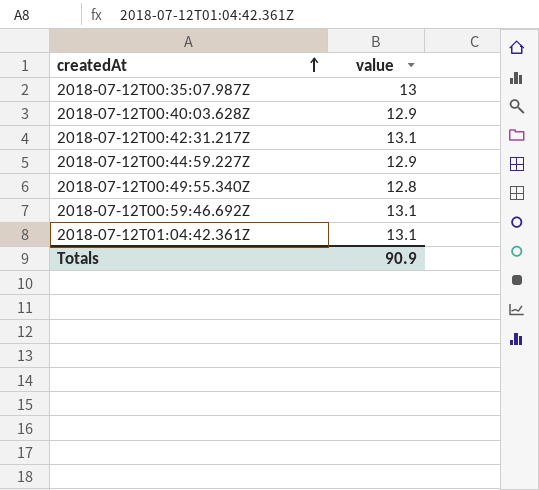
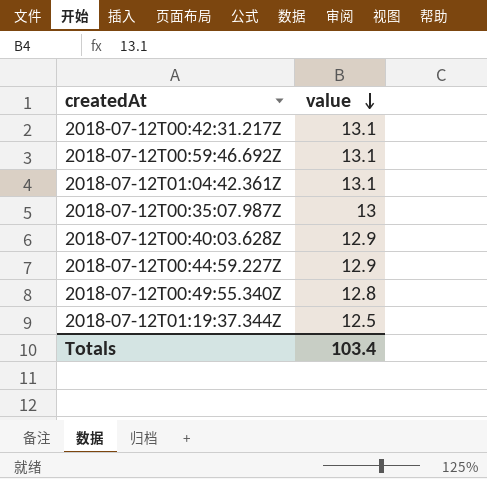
row order: createdAt ascending -> value descending
row 2018-07-12T01:19:37.344Z: none -> 12.5
Totals | value: 90.9 -> 103.4

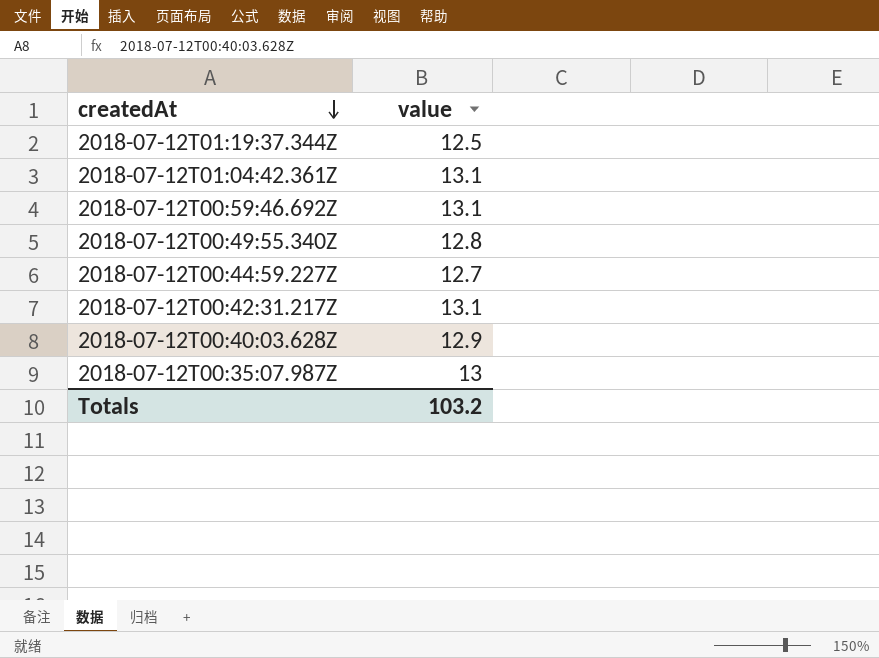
row order: value descending -> createdAt descending
2018-07-12T00:44:59.227Z | value: 12.9 -> 12.7
Totals | value: 103.4 -> 103.2

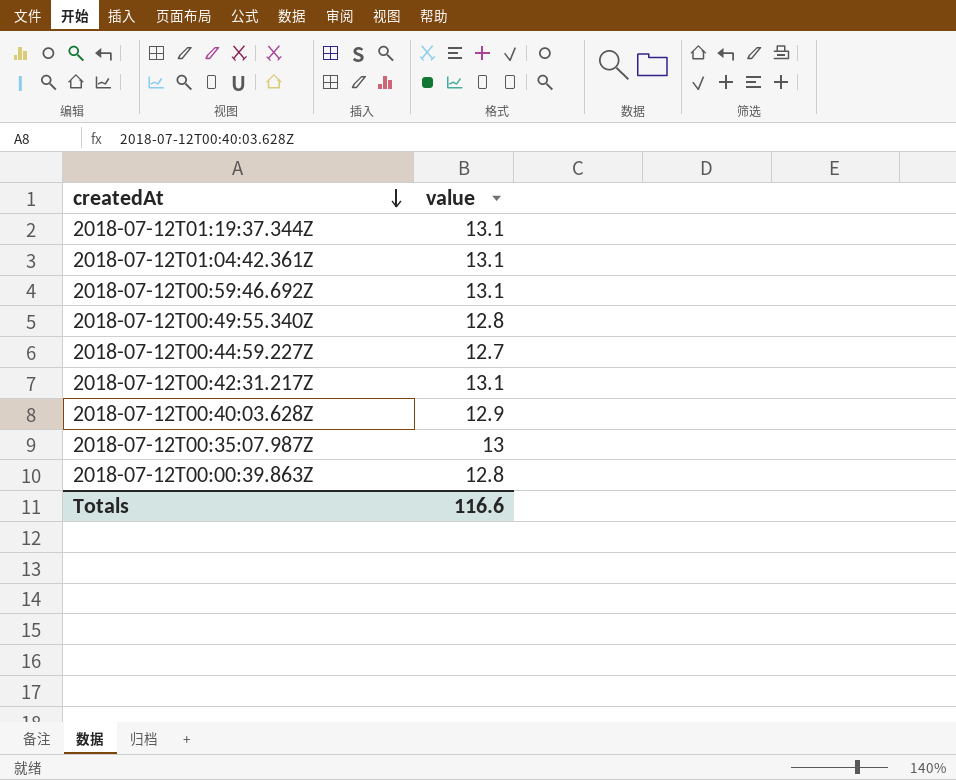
2018-07-12T01:19:37.344Z | value: 12.5 -> 13.1
row 2018-07-12T00:00:39.863Z: none -> 12.8
Totals | value: 103.2 -> 116.6

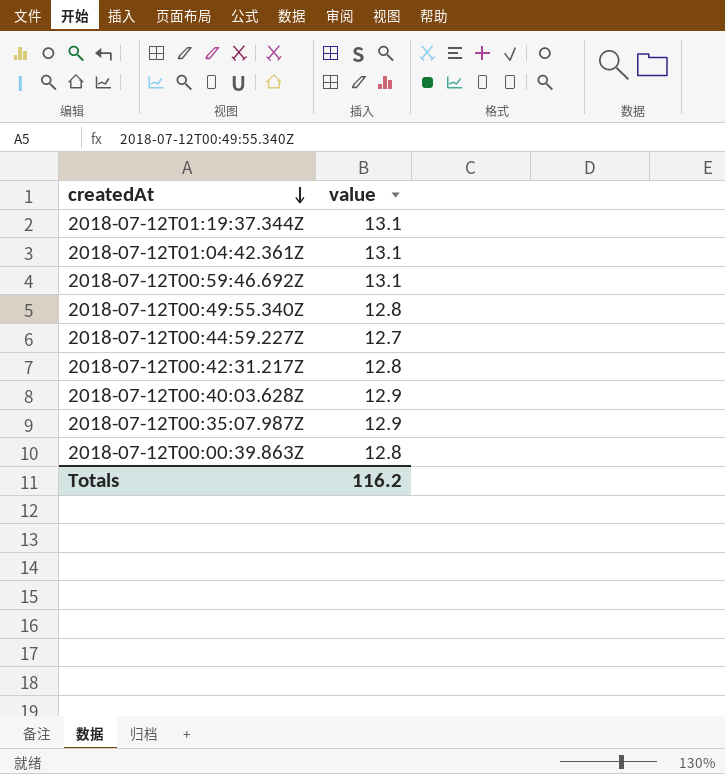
2018-07-12T00:42:31.217Z | value: 13.1 -> 12.8
2018-07-12T00:35:07.987Z | value: 13 -> 12.9
Totals | value: 116.6 -> 116.2

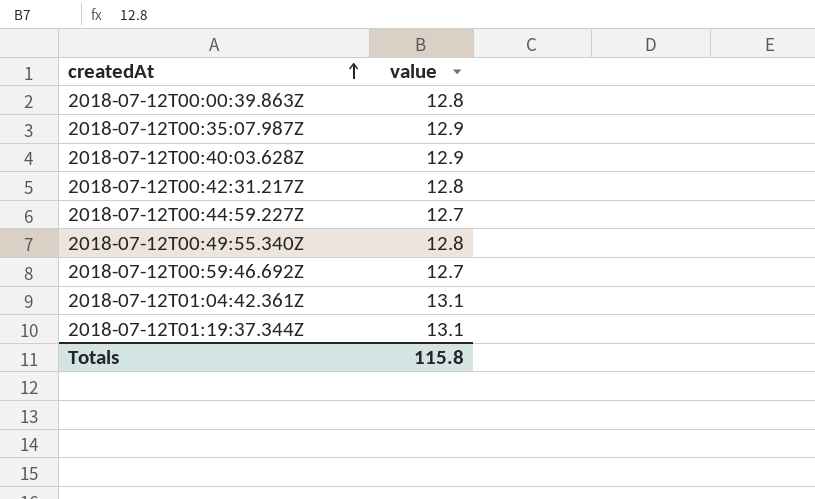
row order: createdAt descending -> createdAt ascending
2018-07-12T00:59:46.692Z | value: 13.1 -> 12.7
Totals | value: 116.2 -> 115.8

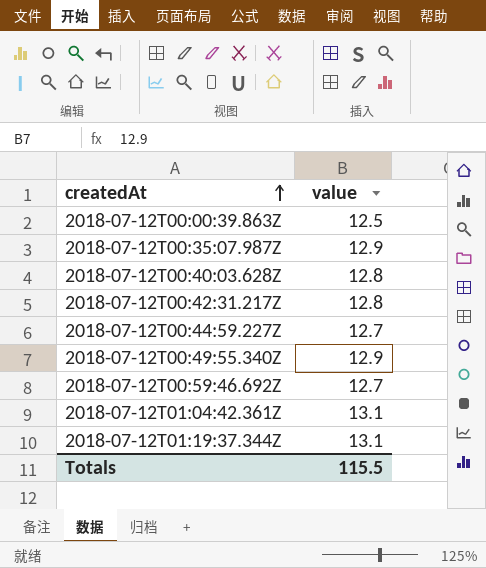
2018-07-12T00:00:39.863Z | value: 12.8 -> 12.5
2018-07-12T00:40:03.628Z | value: 12.9 -> 12.8
2018-07-12T00:49:55.340Z | value: 12.8 -> 12.9
Totals | value: 115.8 -> 115.5

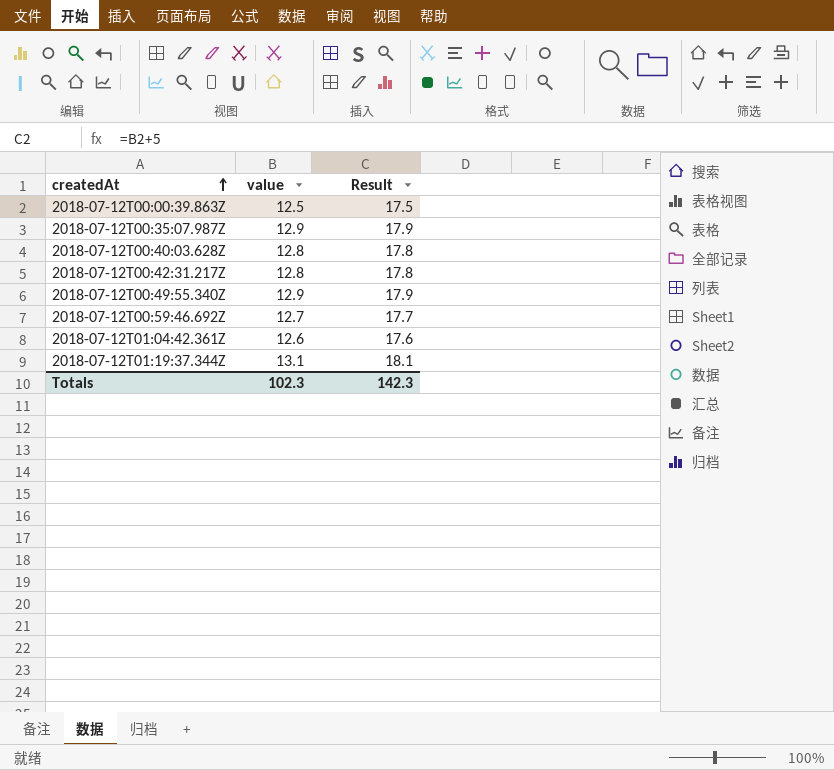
column Result | formula: none -> [value] + 5
row 2018-07-12T00:44:59.227Z: 12.7 -> none
2018-07-12T01:04:42.361Z | value: 13.1 -> 12.6
Totals | value: 115.5 -> 102.3

